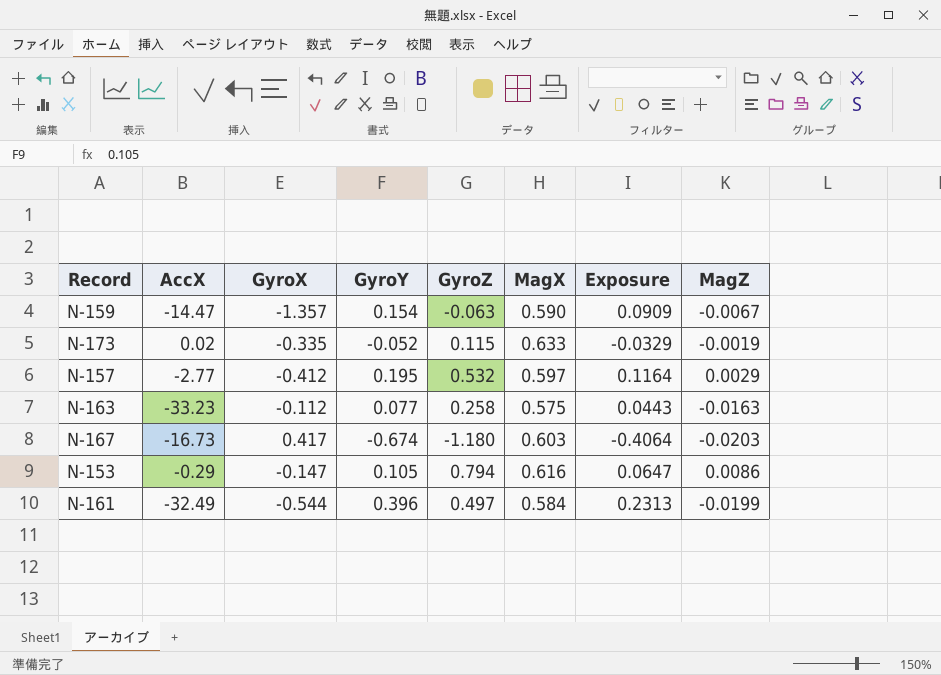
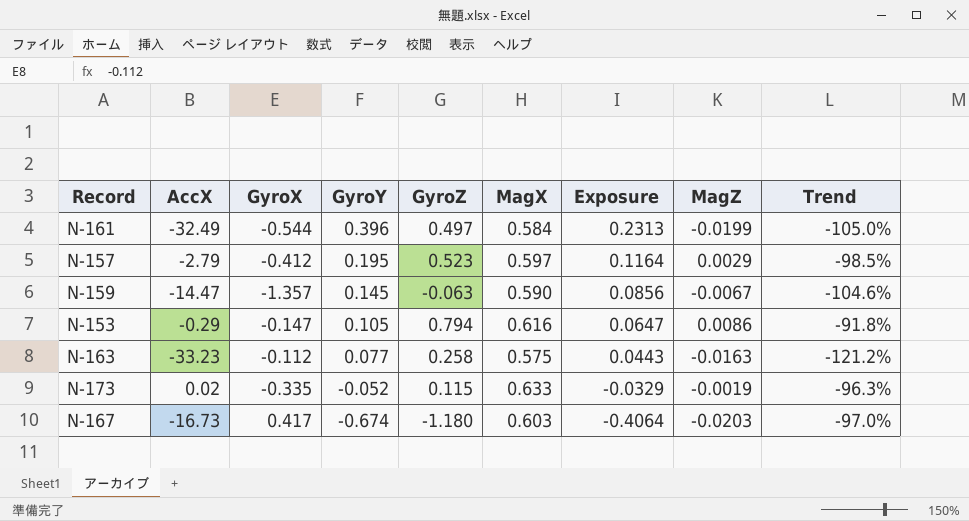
row order: none -> GyroY descending
column Trend | formula: none -> ([MagZ] - [GyroY]) / [GyroY]
N-157 | AccX: -2.77 -> -2.79
N-157 | GyroZ: 0.532 -> 0.523
N-159 | GyroY: 0.154 -> 0.145
N-159 | Exposure: 0.0909 -> 0.0856

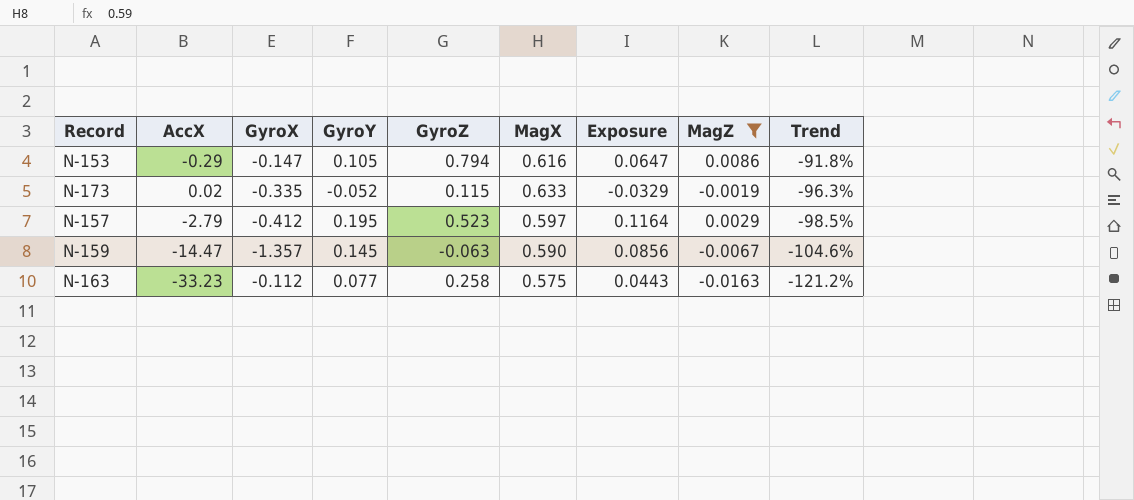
filter: none -> MagZ >= -0.0163
row order: GyroY descending -> Trend descending

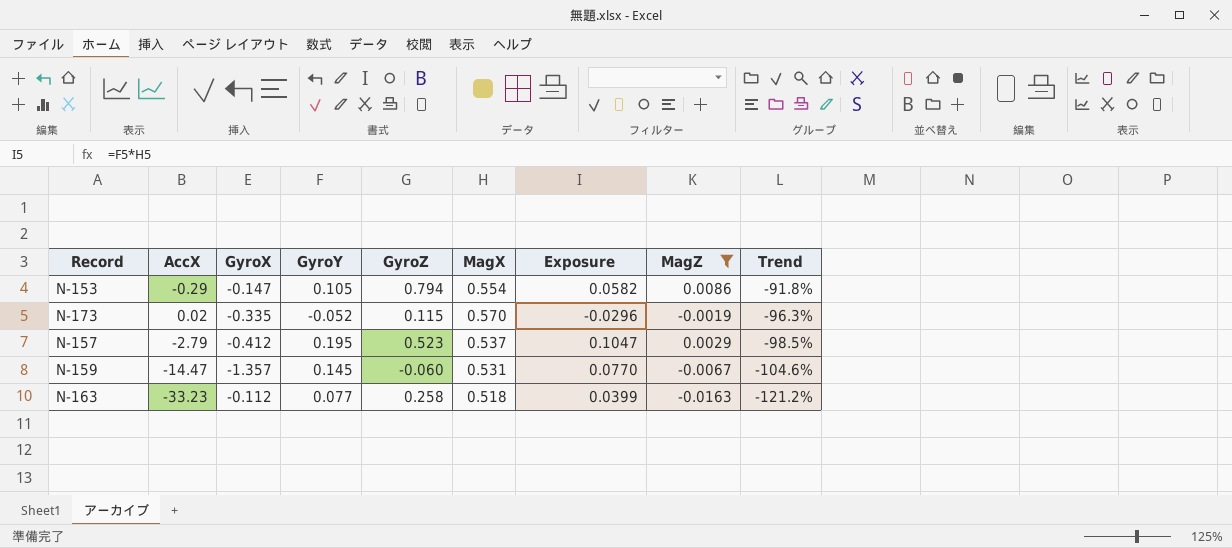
N-153 | MagX: 0.616 -> 0.554
N-153 | Exposure: 0.0647 -> 0.0582
N-173 | MagX: 0.633 -> 0.570
N-173 | Exposure: -0.0329 -> -0.0296
N-157 | MagX: 0.597 -> 0.537
N-157 | Exposure: 0.1164 -> 0.1047
N-159 | GyroZ: -0.063 -> -0.060
N-159 | MagX: 0.590 -> 0.531
N-159 | Exposure: 0.0856 -> 0.0770
N-163 | MagX: 0.575 -> 0.518
N-163 | Exposure: 0.0443 -> 0.0399

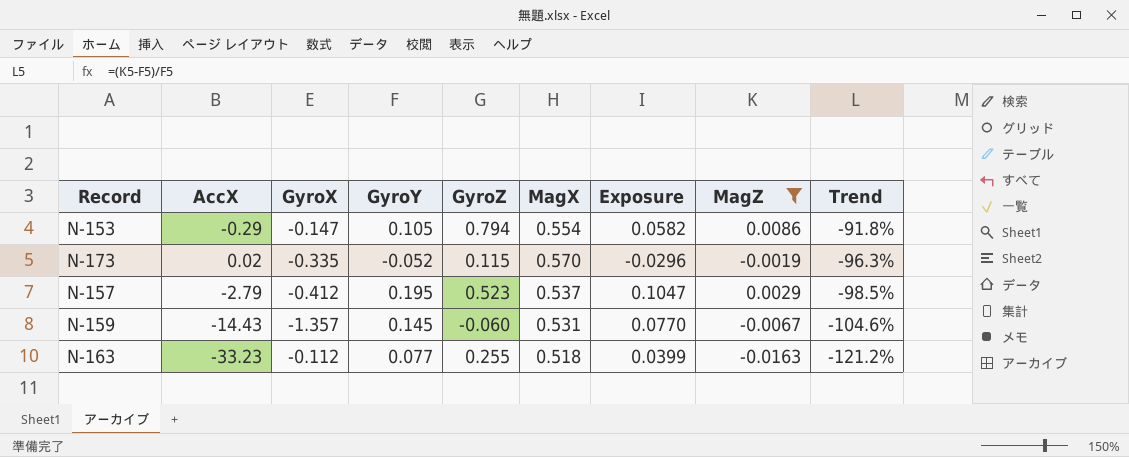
N-159 | AccX: -14.47 -> -14.43
N-163 | GyroZ: 0.258 -> 0.255

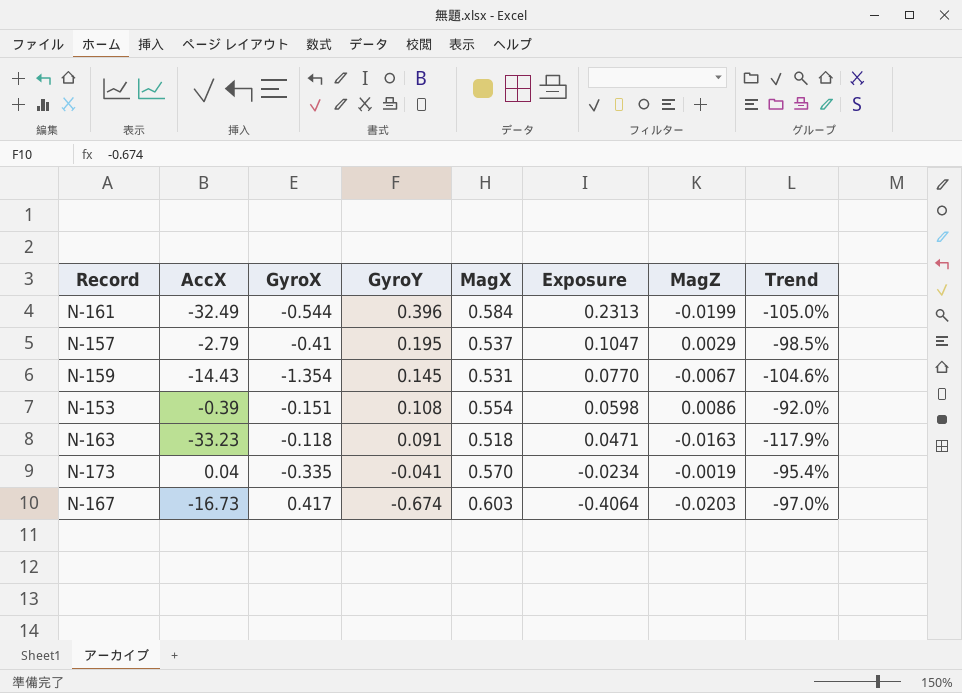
filter: MagZ >= -0.0163 -> none
row order: Trend descending -> GyroY descending
column GyroZ | position: 5 -> none
N-157 | GyroX: -0.412 -> -0.41
N-159 | GyroX: -1.357 -> -1.354
N-153 | AccX: -0.29 -> -0.39
N-153 | GyroX: -0.147 -> -0.151
N-153 | GyroY: 0.105 -> 0.108
N-153 | Exposure: 0.0582 -> 0.0598
N-153 | Trend: -91.8% -> -92.0%
N-163 | GyroX: -0.112 -> -0.118
N-163 | GyroY: 0.077 -> 0.091
N-163 | Exposure: 0.0399 -> 0.0471
N-163 | Trend: -121.2% -> -117.9%
N-173 | AccX: 0.02 -> 0.04
N-173 | GyroY: -0.052 -> -0.041
N-173 | Exposure: -0.0296 -> -0.0234
N-173 | Trend: -96.3% -> -95.4%

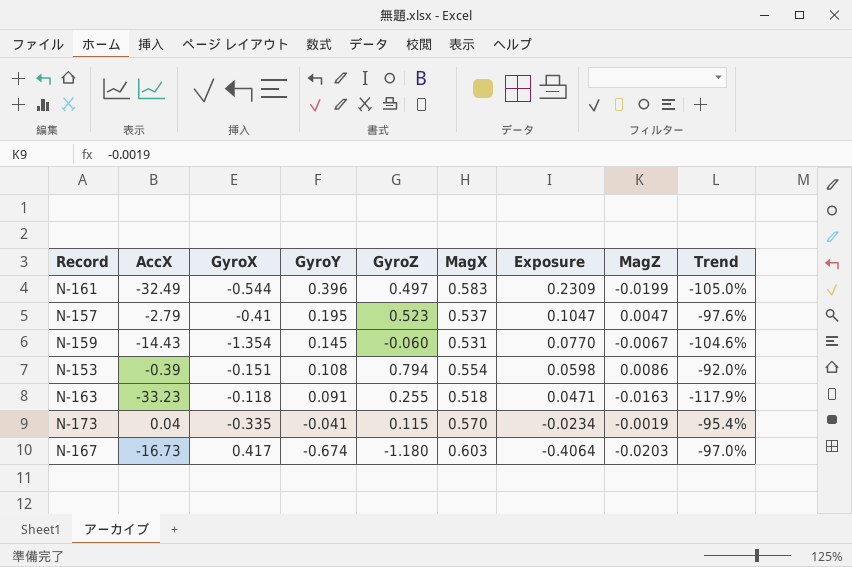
column GyroZ | position: none -> 5
N-161 | MagX: 0.584 -> 0.583
N-161 | Exposure: 0.2313 -> 0.2309
N-157 | MagZ: 0.0029 -> 0.0047
N-157 | Trend: -98.5% -> -97.6%

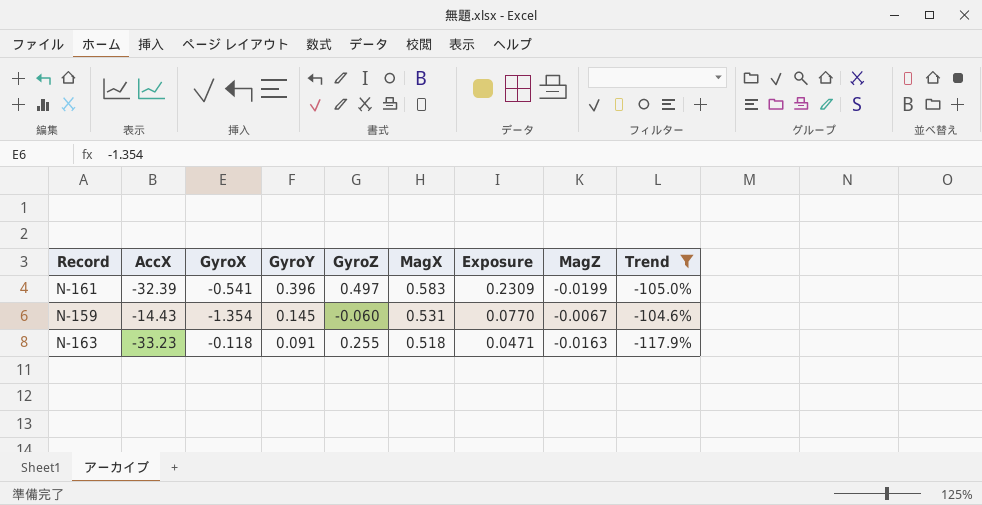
filter: none -> Trend <= -104.6%
N-161 | AccX: -32.49 -> -32.39
N-161 | GyroX: -0.544 -> -0.541

